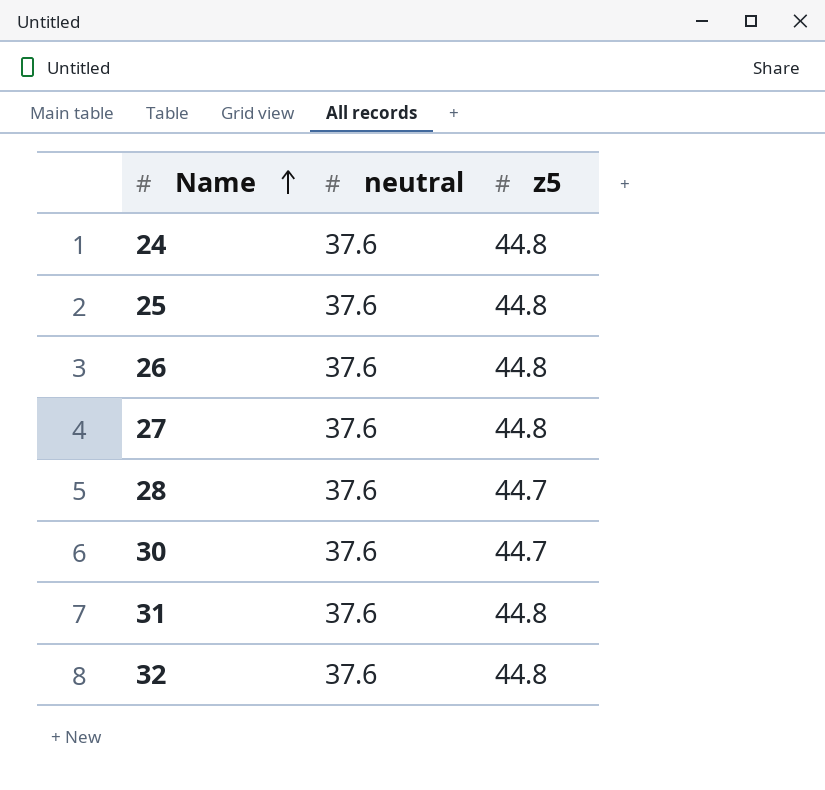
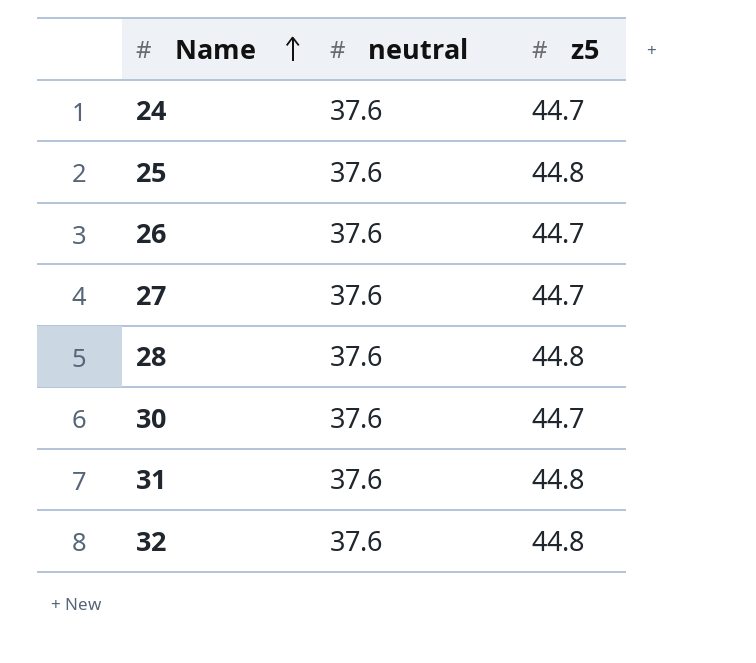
24 | z5: 44.8 -> 44.7
26 | z5: 44.8 -> 44.7
27 | z5: 44.8 -> 44.7
28 | z5: 44.7 -> 44.8

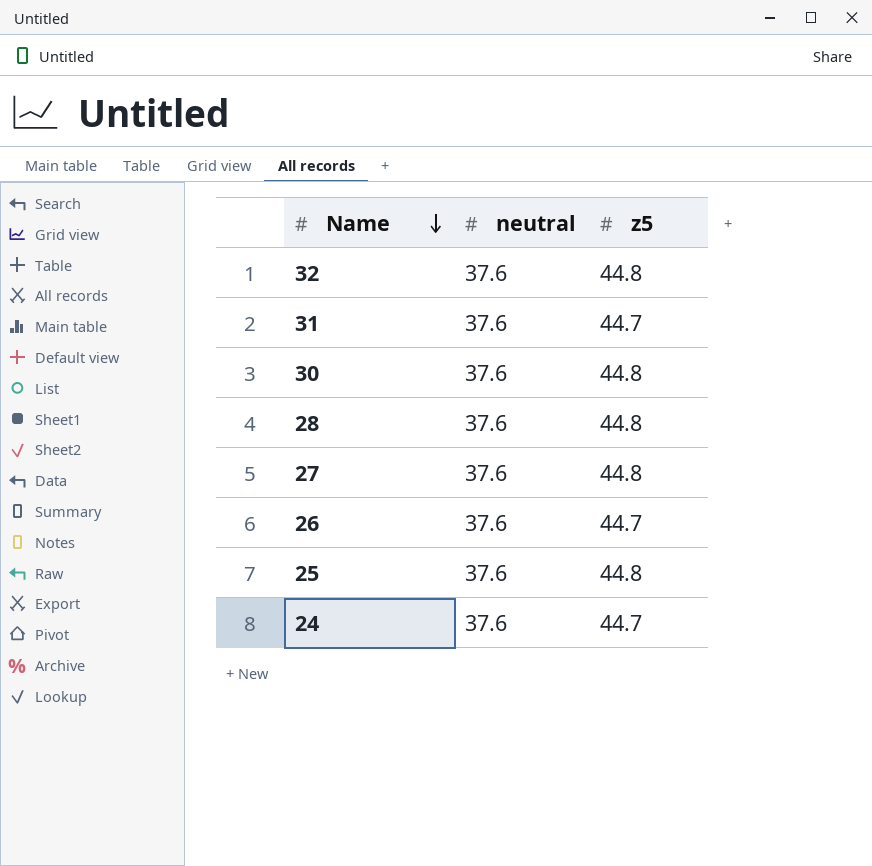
row order: Name ascending -> Name descending
31 | z5: 44.8 -> 44.7
30 | z5: 44.7 -> 44.8
27 | z5: 44.7 -> 44.8

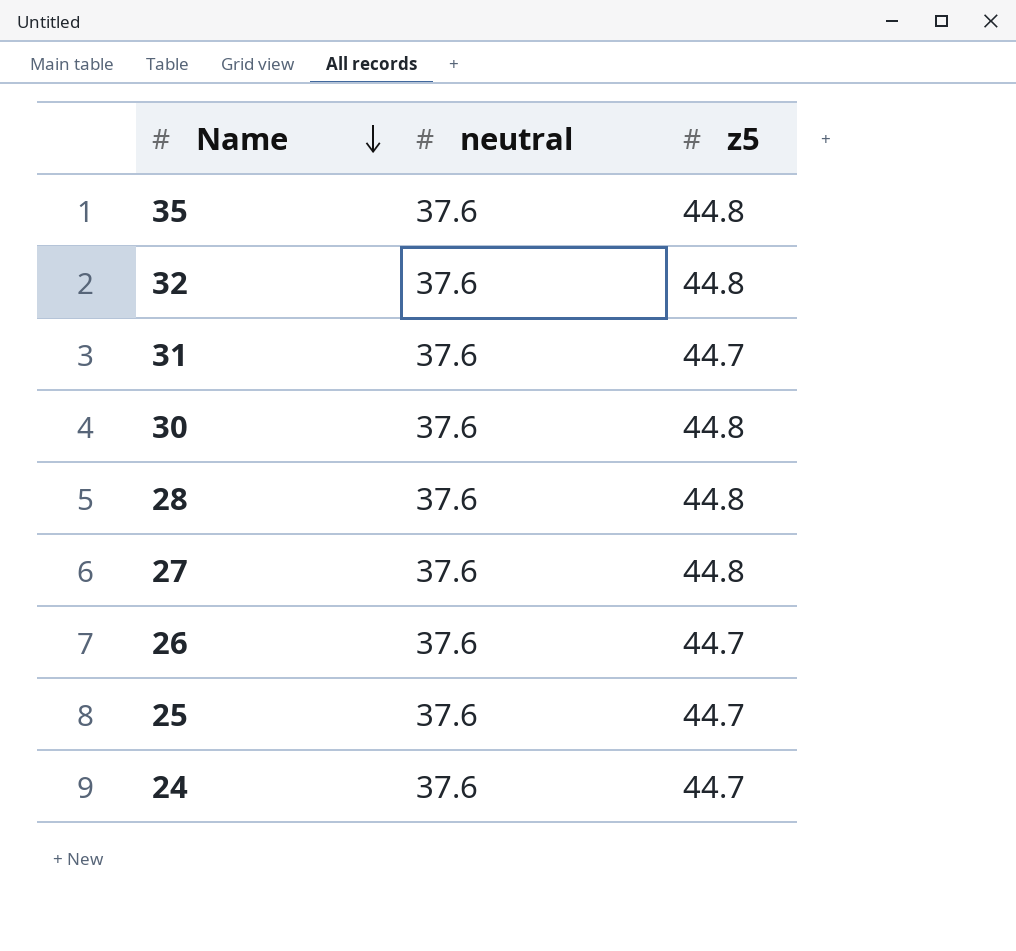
row 35: none -> 37.6 | 44.8
25 | z5: 44.8 -> 44.7

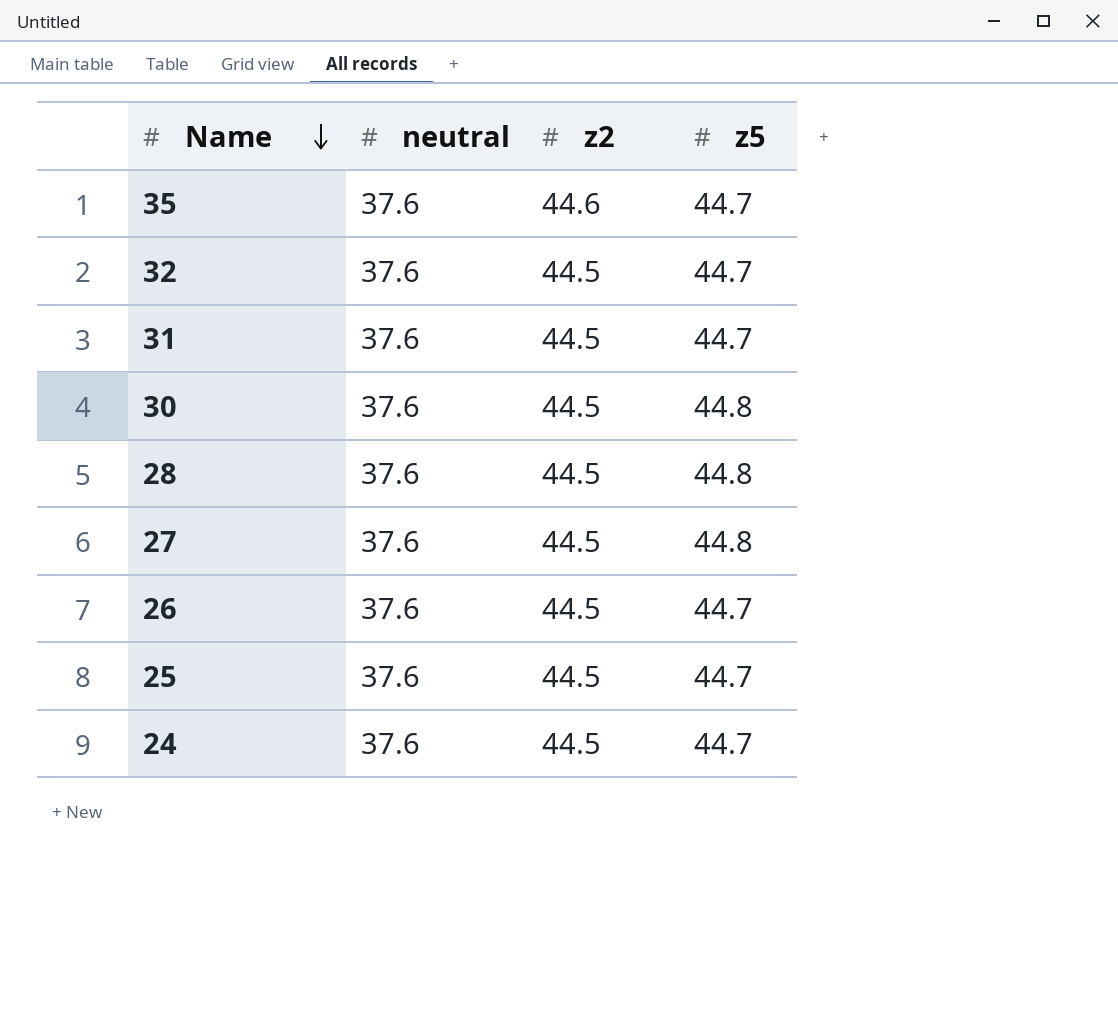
column z2 | position: none -> 3
35 | z5: 44.8 -> 44.7
32 | z5: 44.8 -> 44.7

